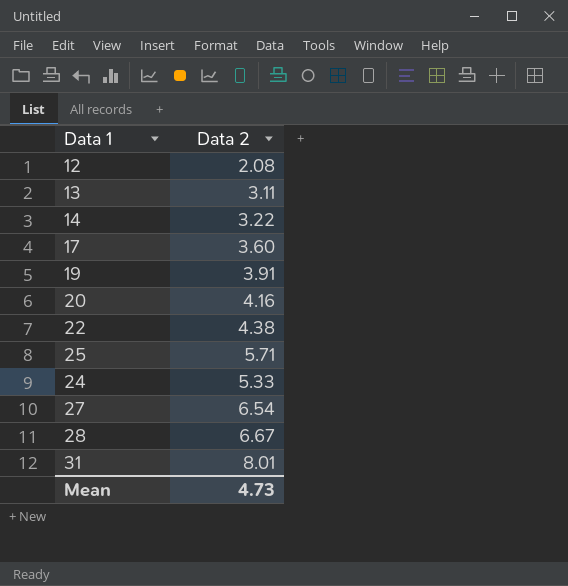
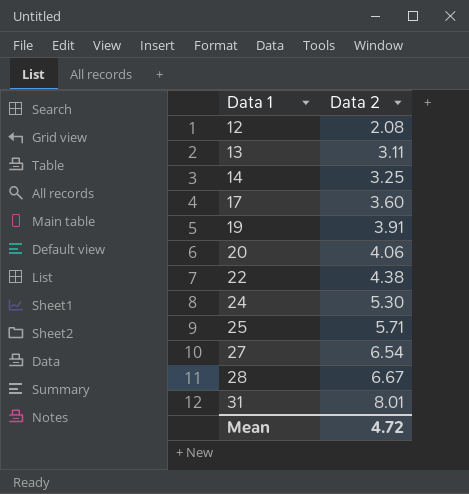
row order: none -> Data 1 ascending
14 | Data 2: 3.22 -> 3.25
20 | Data 2: 4.16 -> 4.06
24 | Data 2: 5.33 -> 5.30
Mean | Data 2: 4.73 -> 4.72

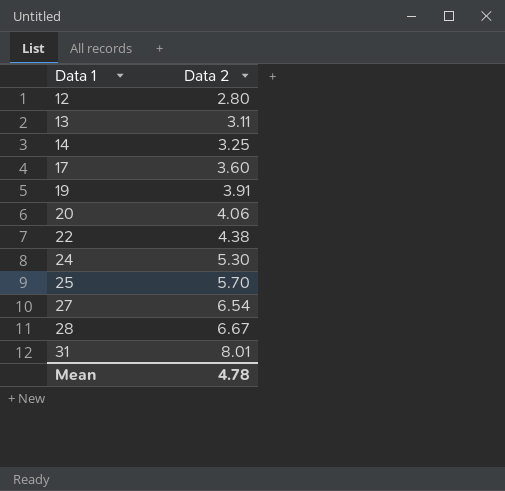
12 | Data 2: 2.08 -> 2.80
25 | Data 2: 5.71 -> 5.70
Mean | Data 2: 4.72 -> 4.78

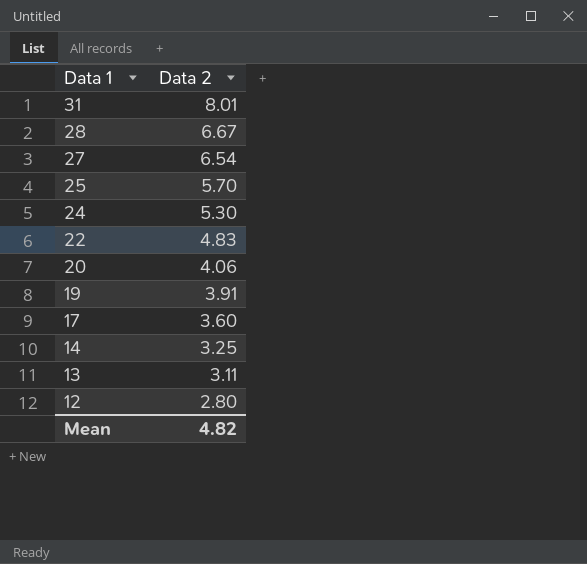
row order: Data 1 ascending -> Data 1 descending
22 | Data 2: 4.38 -> 4.83
Mean | Data 2: 4.78 -> 4.82

